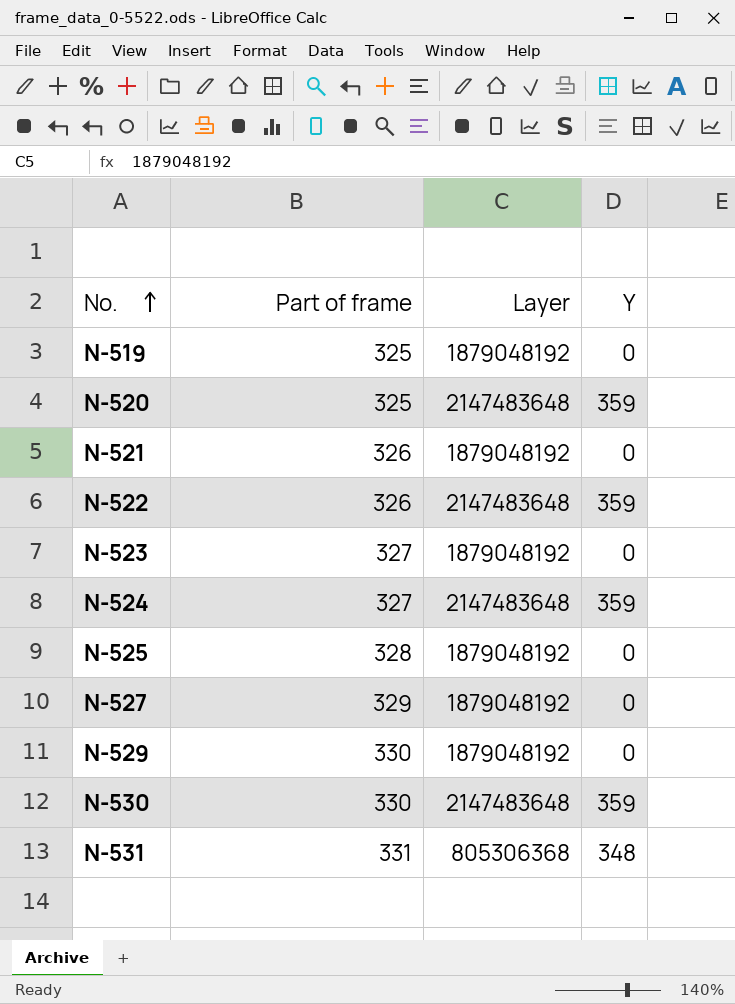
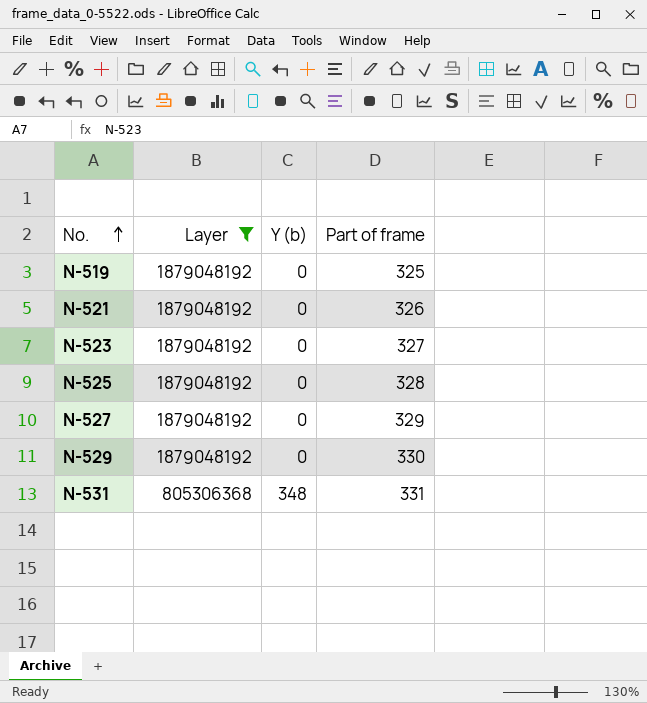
filter: none -> Layer != 2147483648
column name: Y -> Y (b)
column Part of frame | position: 2 -> 4

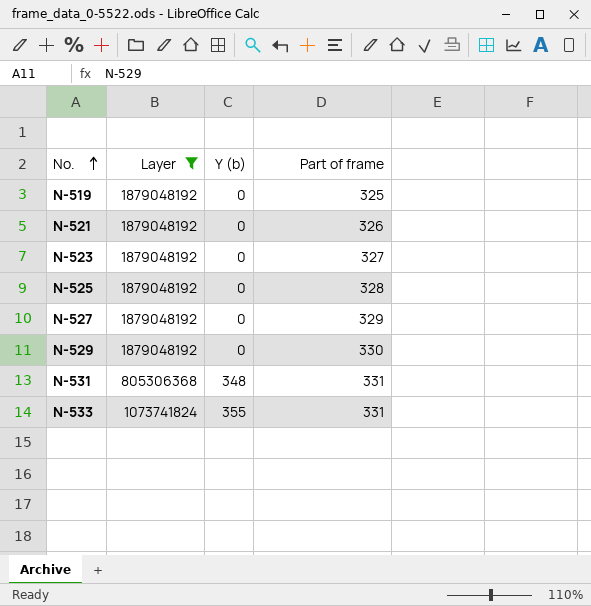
row N-533: none -> 1073741824 | 355 | 331

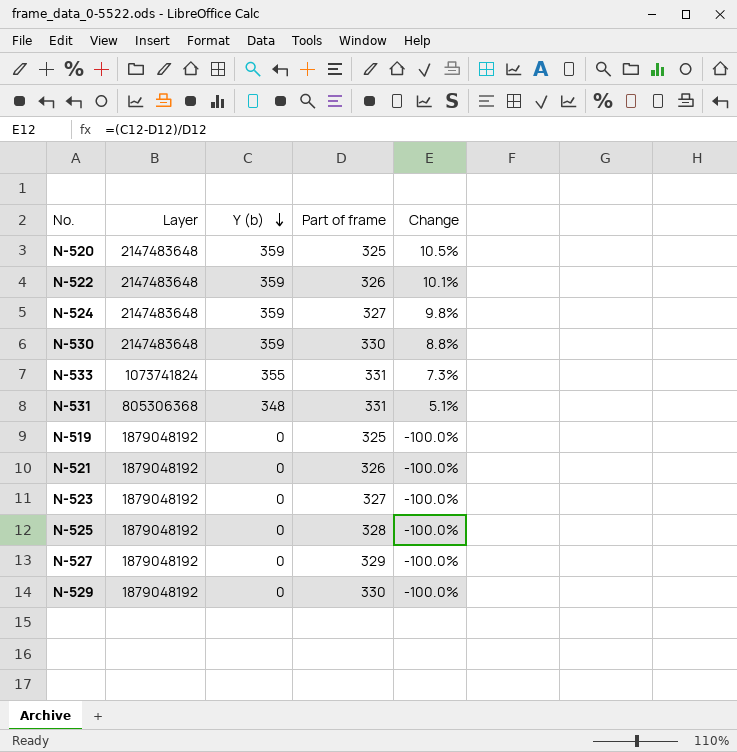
filter: Layer != 2147483648 -> none
row order: No. ascending -> Y (b) descending
column Change | formula: none -> ([Y (b)] - [Part of frame]) / [Part of frame]

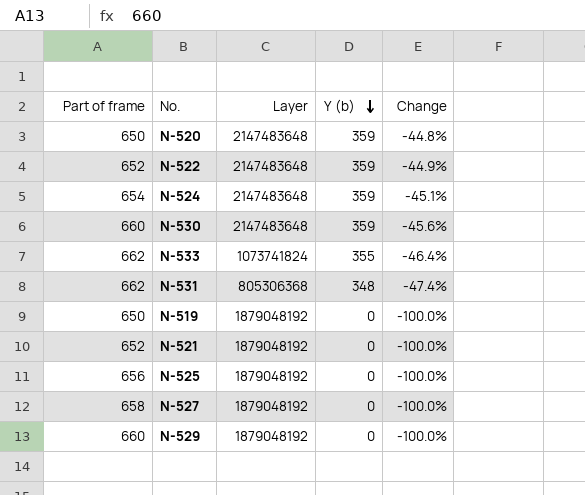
column Part of frame | position: 4 -> 1
row N-523: 1879048192 | 0 | 327 | -100.0% -> none
N-520 | Part of frame: 325 -> 650
N-520 | Change: 10.5% -> -44.8%
N-522 | Part of frame: 326 -> 652
N-522 | Change: 10.1% -> -44.9%
N-524 | Part of frame: 327 -> 654
N-524 | Change: 9.8% -> -45.1%
N-530 | Part of frame: 330 -> 660
N-530 | Change: 8.8% -> -45.6%
N-533 | Part of frame: 331 -> 662
N-533 | Change: 7.3% -> -46.4%
N-531 | Part of frame: 331 -> 662
N-531 | Change: 5.1% -> -47.4%
N-519 | Part of frame: 325 -> 650
N-521 | Part of frame: 326 -> 652
N-525 | Part of frame: 328 -> 656
N-527 | Part of frame: 329 -> 658
N-529 | Part of frame: 330 -> 660

